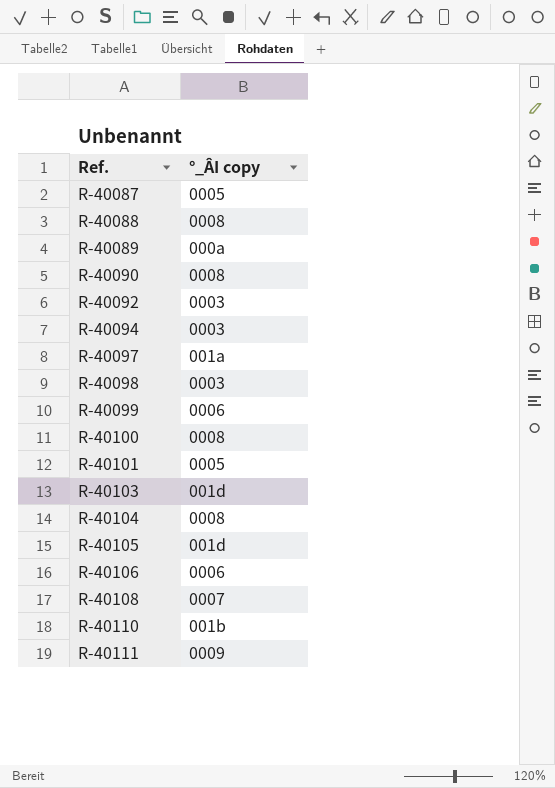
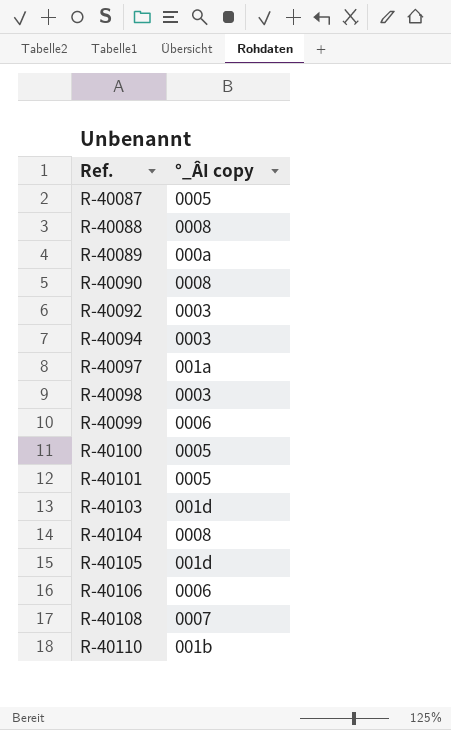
row R-40111: 0009 -> none
R-40100 | °_ÂI copy: 0008 -> 0005

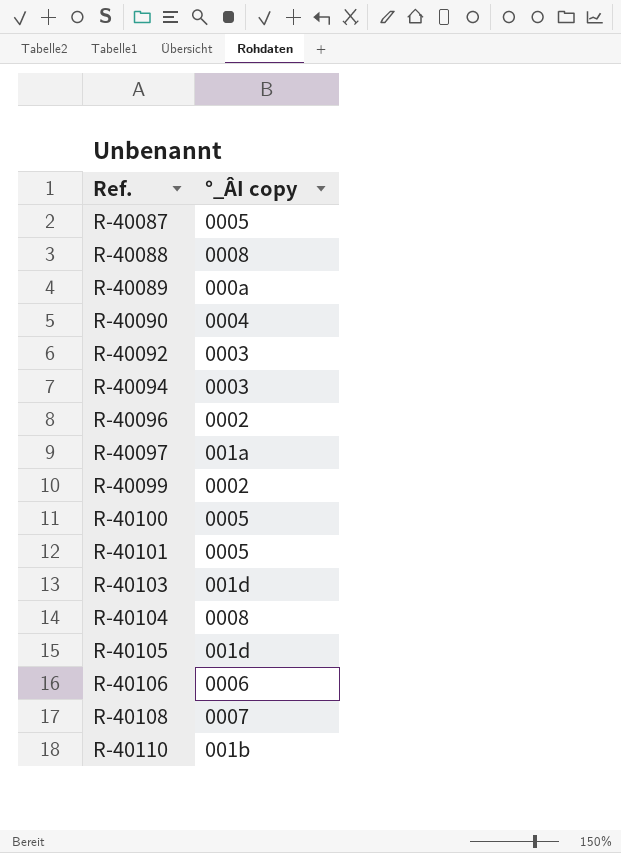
row R-40098: 0003 -> none
R-40090 | °_ÂI copy: 0008 -> 0004
row R-40096: none -> 0002
R-40099 | °_ÂI copy: 0006 -> 0002

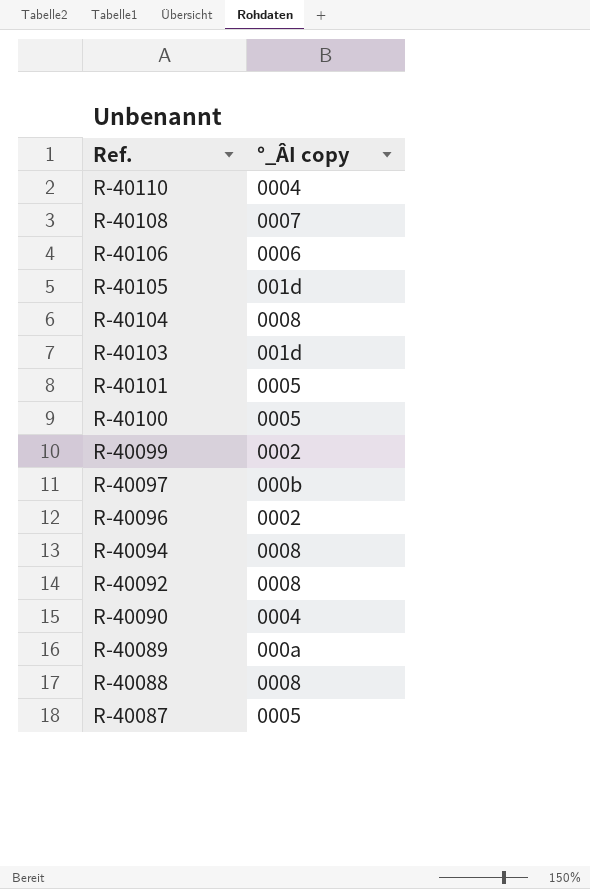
row order: Ref. ascending -> Ref. descending
R-40110 | °_ÂI copy: 001b -> 0004
R-40097 | °_ÂI copy: 001a -> 000b
R-40094 | °_ÂI copy: 0003 -> 0008
R-40092 | °_ÂI copy: 0003 -> 0008

